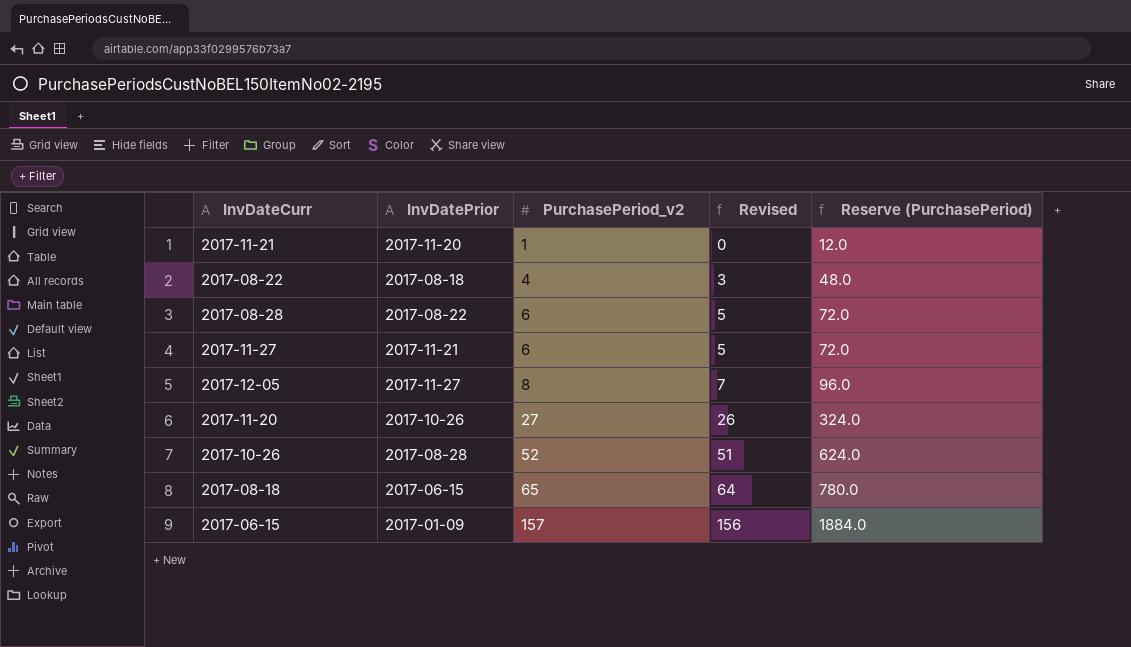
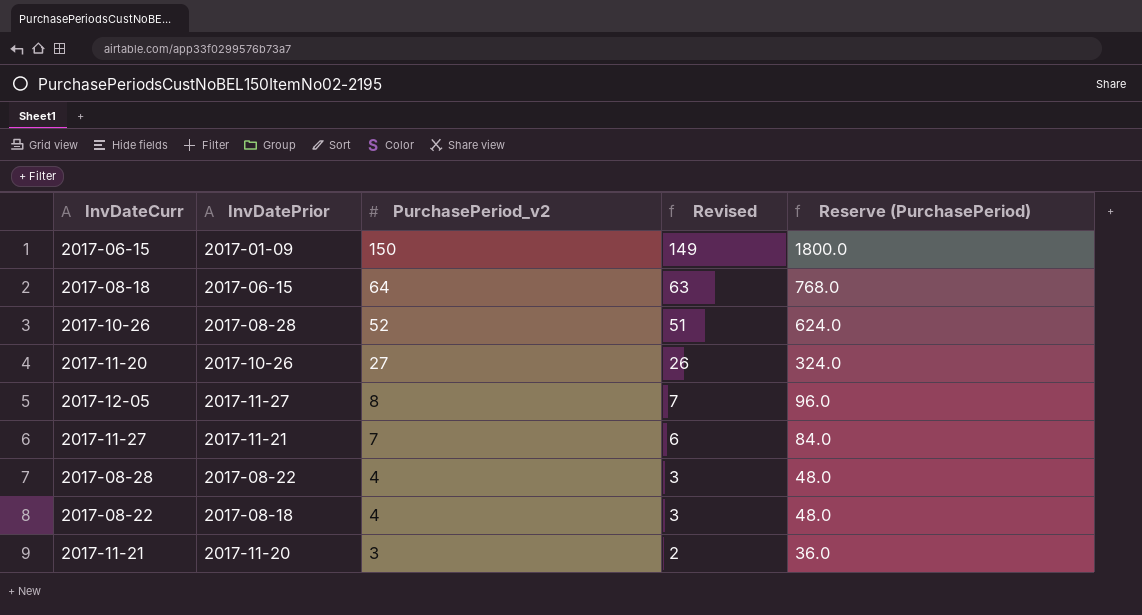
row order: PurchasePeriod_v2 ascending -> PurchasePeriod_v2 descending
2017-06-15 | PurchasePeriod_v2: 157 -> 150
2017-06-15 | Revised: 156 -> 149
2017-06-15 | Reserve (PurchasePeriod): 1884.0 -> 1800.0
2017-08-18 | PurchasePeriod_v2: 65 -> 64
2017-08-18 | Revised: 64 -> 63
2017-08-18 | Reserve (PurchasePeriod): 780.0 -> 768.0
2017-11-27 | PurchasePeriod_v2: 6 -> 7
2017-11-27 | Revised: 5 -> 6
2017-11-27 | Reserve (PurchasePeriod): 72.0 -> 84.0
2017-08-28 | PurchasePeriod_v2: 6 -> 4
2017-08-28 | Revised: 5 -> 3
2017-08-28 | Reserve (PurchasePeriod): 72.0 -> 48.0
2017-11-21 | PurchasePeriod_v2: 1 -> 3
2017-11-21 | Revised: 0 -> 2
2017-11-21 | Reserve (PurchasePeriod): 12.0 -> 36.0

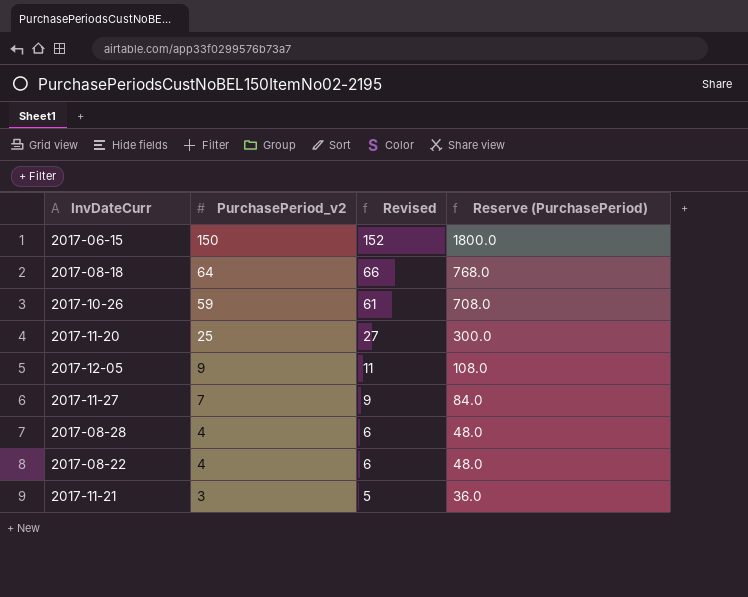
column InvDatePrior | position: 2 -> none
column Revised | formula: [PurchasePeriod_v2] - 1 -> [PurchasePeriod_v2] + 2
2017-10-26 | PurchasePeriod_v2: 52 -> 59
2017-10-26 | Reserve (PurchasePeriod): 624.0 -> 708.0
2017-11-20 | PurchasePeriod_v2: 27 -> 25
2017-11-20 | Reserve (PurchasePeriod): 324.0 -> 300.0
2017-12-05 | PurchasePeriod_v2: 8 -> 9
2017-12-05 | Reserve (PurchasePeriod): 96.0 -> 108.0

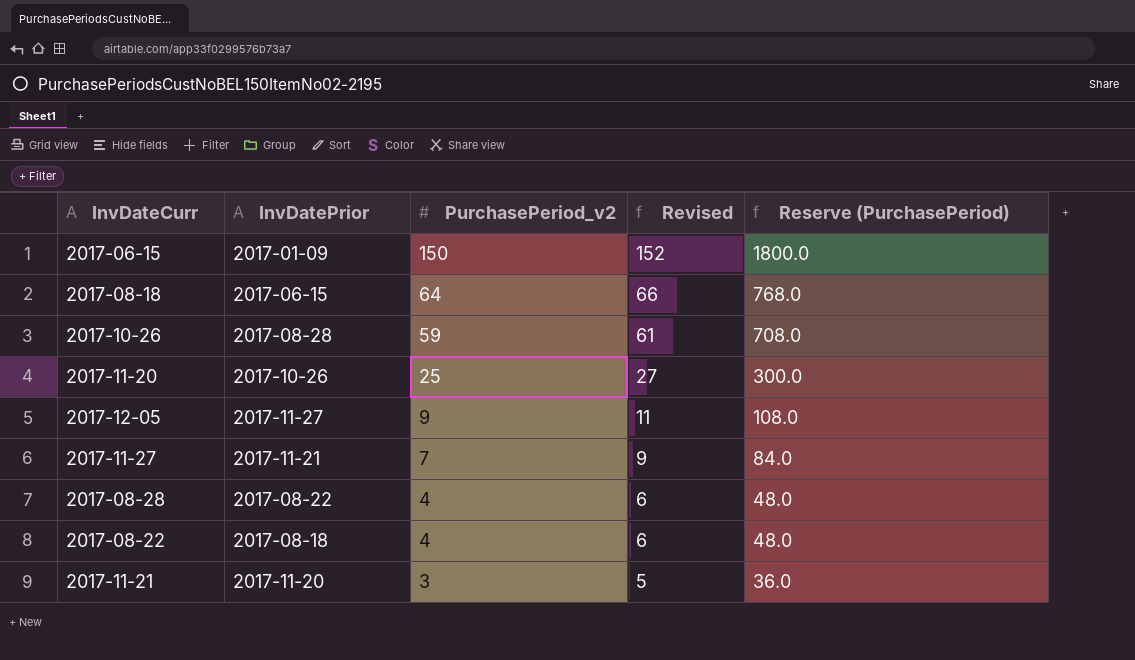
column InvDatePrior | position: none -> 2

